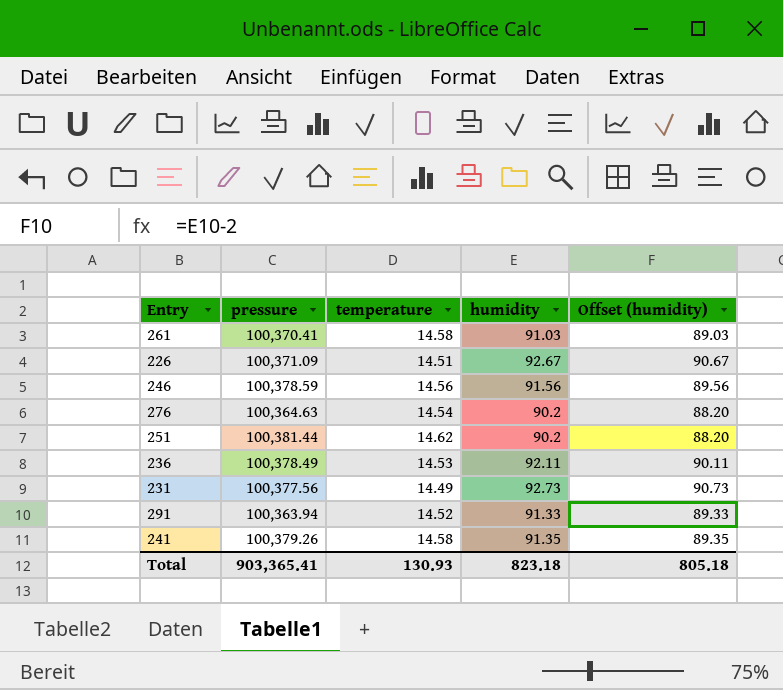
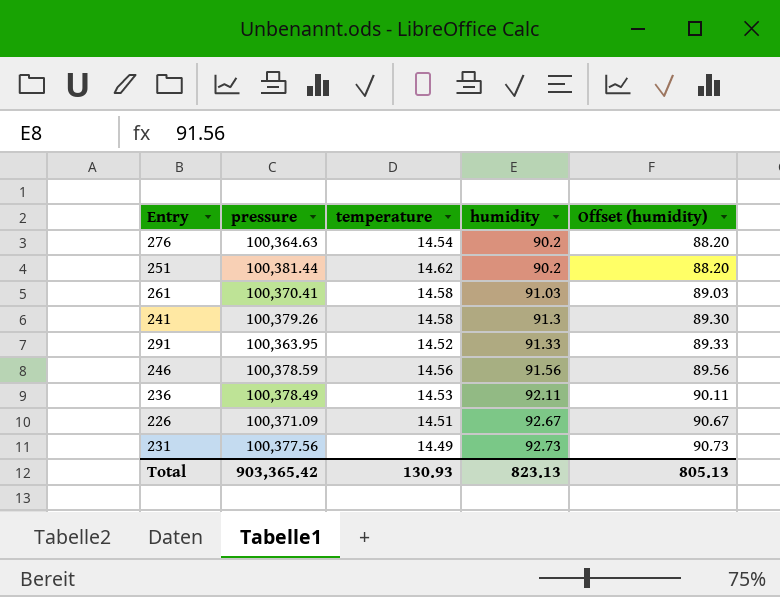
row order: none -> humidity ascending
241 | humidity: 91.35 -> 91.3
241 | Offset (humidity): 89.35 -> 89.30
291 | pressure: 100,363.94 -> 100,363.95
Total | pressure: 903,365.41 -> 903,365.42
Total | humidity: 823.18 -> 823.13
Total | Offset (humidity): 805.18 -> 805.13

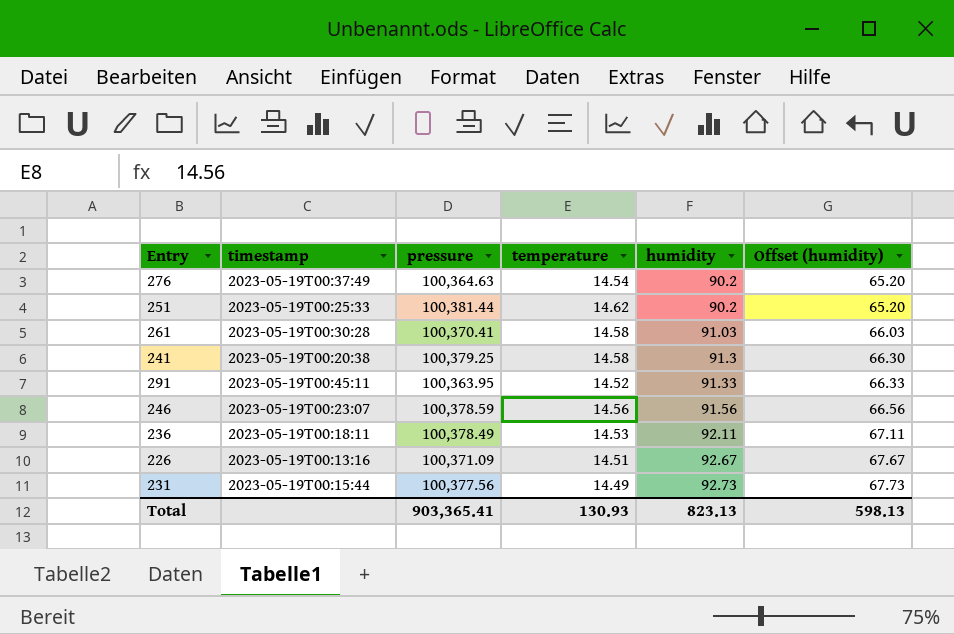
column timestamp | position: none -> 2
column Offset (humidity) | formula: [humidity] - 2 -> [humidity] - 25
241 | pressure: 100,379.26 -> 100,379.25
Total | pressure: 903,365.42 -> 903,365.41
Total | Offset (humidity): 805.13 -> 598.13

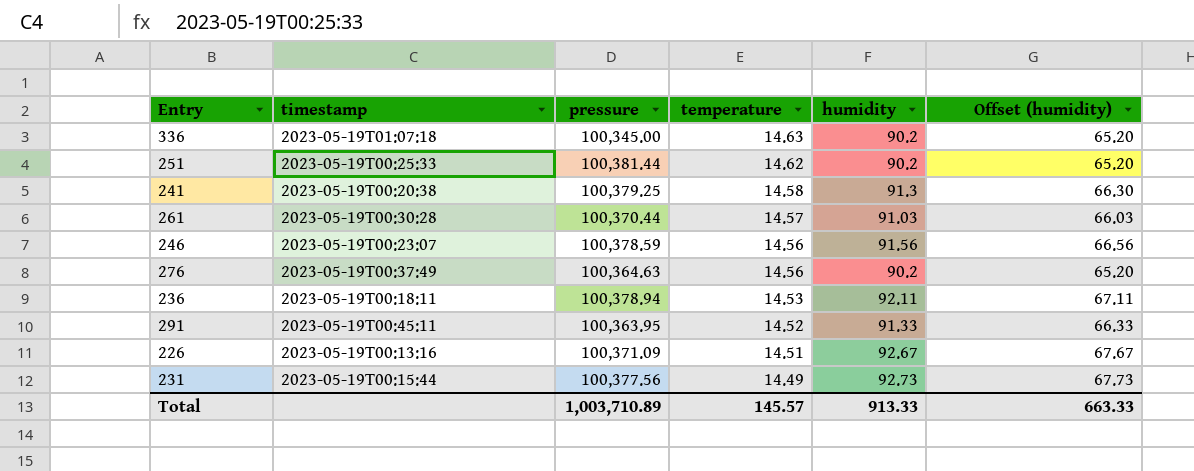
row order: humidity ascending -> temperature descending
row 336: none -> 2023-05-19T01:07:18 | 100,345.00 | 14.63 | 90.2 | 65.20
261 | pressure: 100,370.41 -> 100,370.44
261 | temperature: 14.58 -> 14.57
276 | temperature: 14.54 -> 14.56
236 | pressure: 100,378.49 -> 100,378.94
Total | pressure: 903,365.41 -> 1,003,710.89
Total | temperature: 130.93 -> 145.57
Total | humidity: 823.13 -> 913.33
Total | Offset (humidity): 598.13 -> 663.33

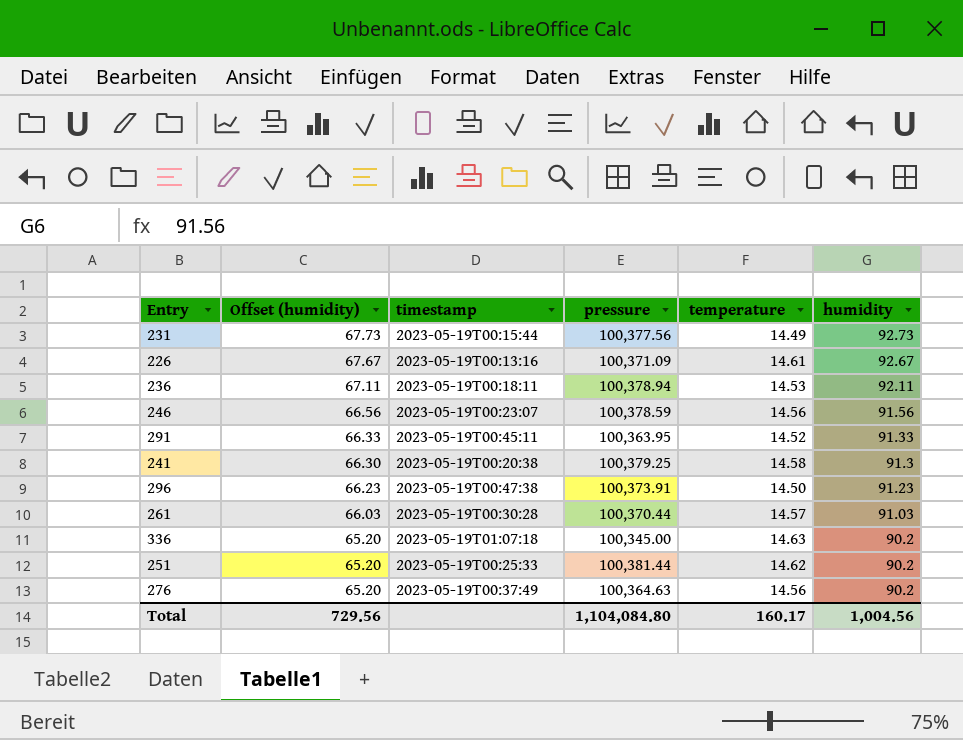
row order: temperature descending -> Offset (humidity) descending
column Offset (humidity) | position: 6 -> 2
226 | temperature: 14.51 -> 14.61
row 296: none -> 66.23 | 2023-05-19T00:47:38 | 100,373.91 | 14.50 | 91.23
Total | Offset (humidity): 663.33 -> 729.56
Total | pressure: 1,003,710.89 -> 1,104,084.80
Total | temperature: 145.57 -> 160.17
Total | humidity: 913.33 -> 1,004.56

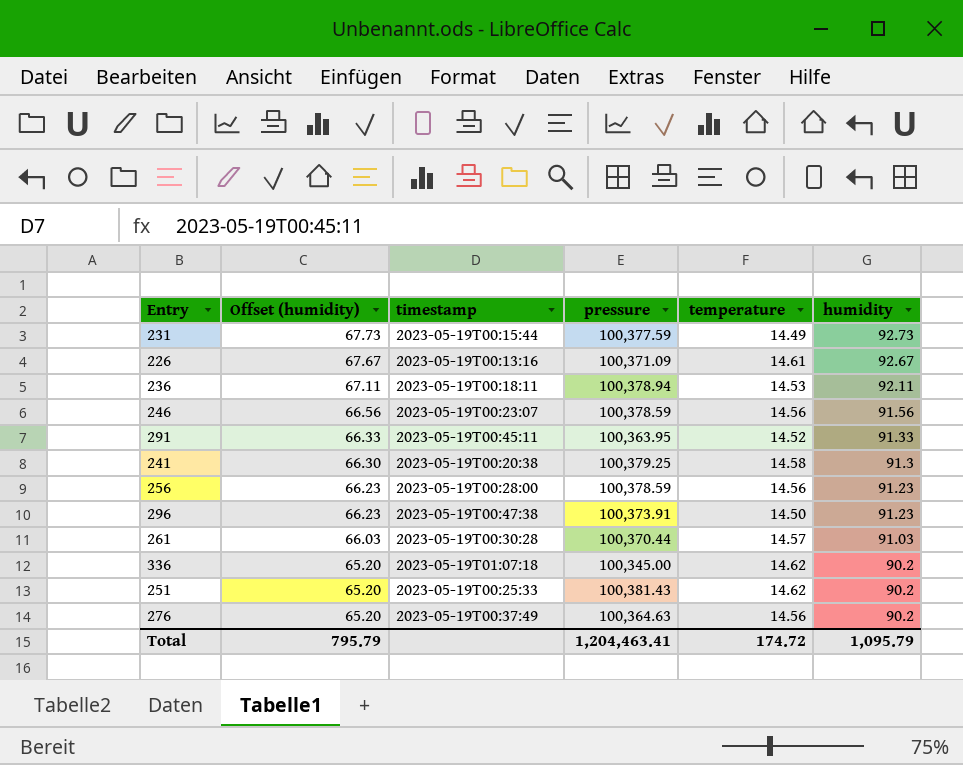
231 | pressure: 100,377.56 -> 100,377.59
row 256: none -> 66.23 | 2023-05-19T00:28:00 | 100,378.59 | 14.56 | 91.23
336 | temperature: 14.63 -> 14.62
251 | pressure: 100,381.44 -> 100,381.43
Total | Offset (humidity): 729.56 -> 795.79
Total | pressure: 1,104,084.80 -> 1,204,463.41
Total | temperature: 160.17 -> 174.72
Total | humidity: 1,004.56 -> 1,095.79

